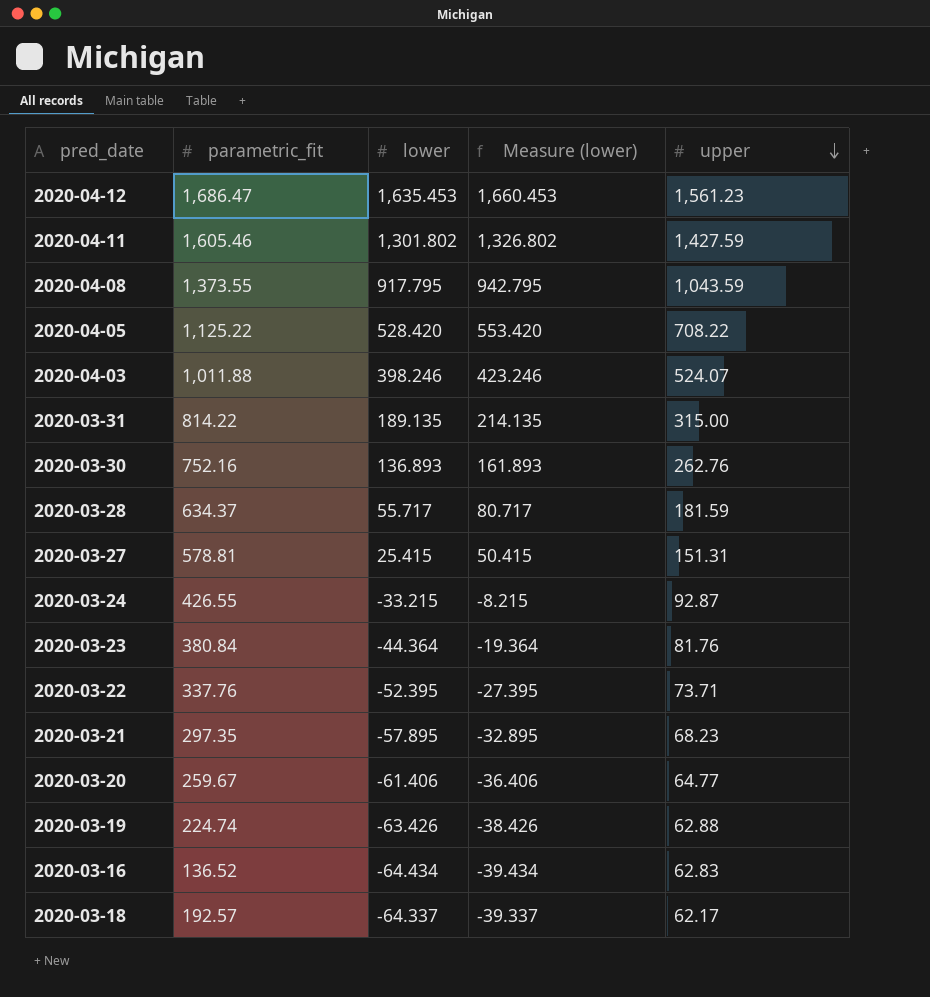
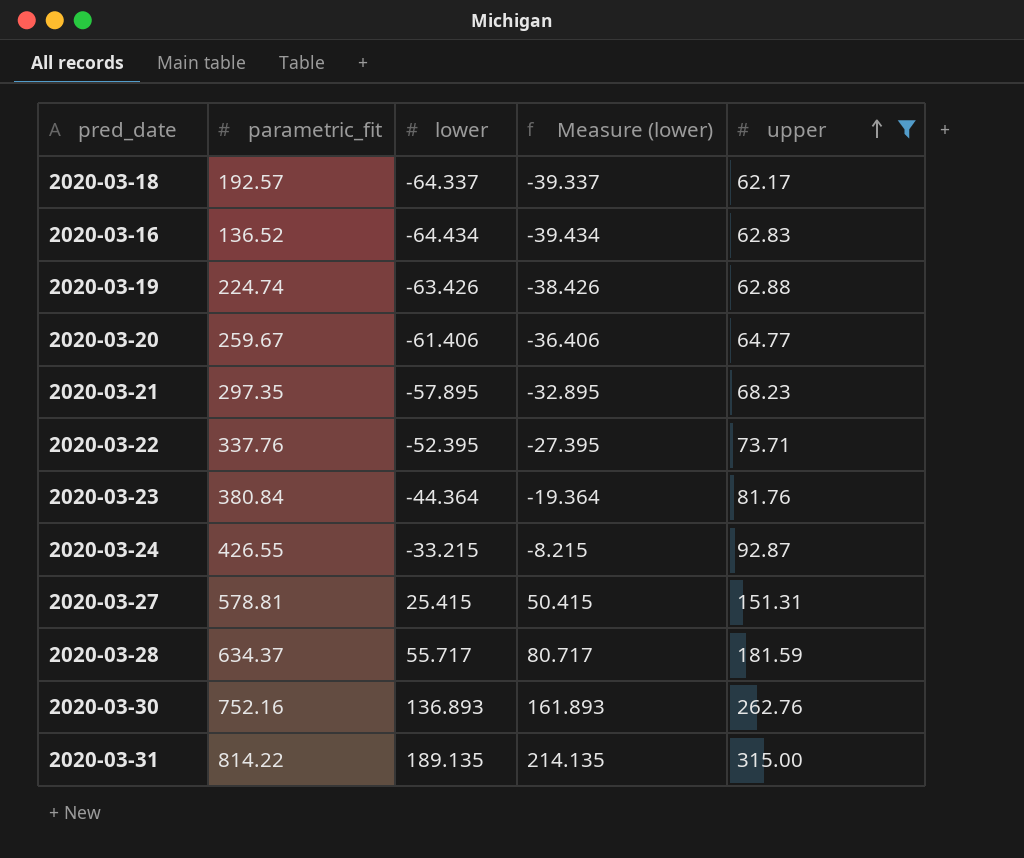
filter: none -> upper <= 315.00
row order: upper descending -> upper ascending

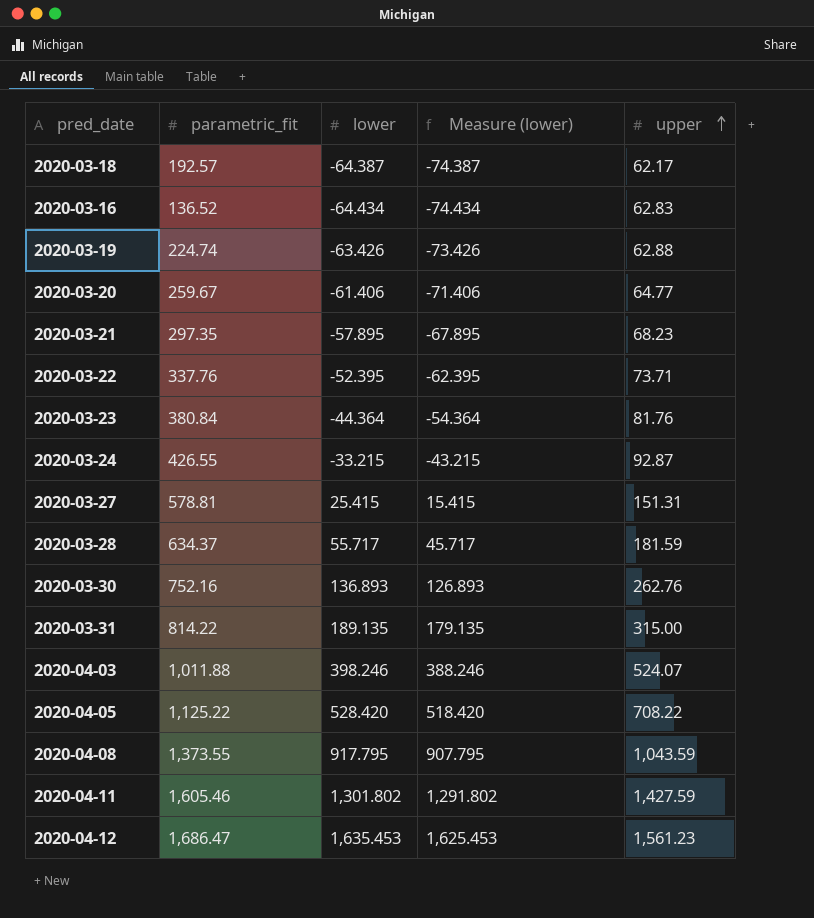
filter: upper <= 315.00 -> none
column Measure (lower) | formula: [lower] + 25 -> [lower] - 10
2020-03-18 | lower: -64.337 -> -64.387

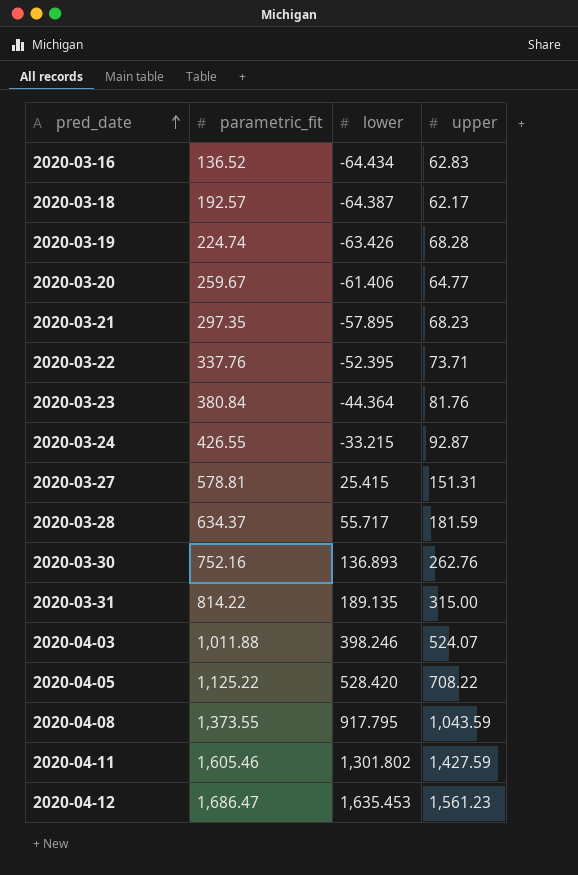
row order: upper ascending -> pred_date ascending
column Measure (lower) | formula: [lower] - 10 -> none
2020-03-19 | upper: 62.88 -> 68.28

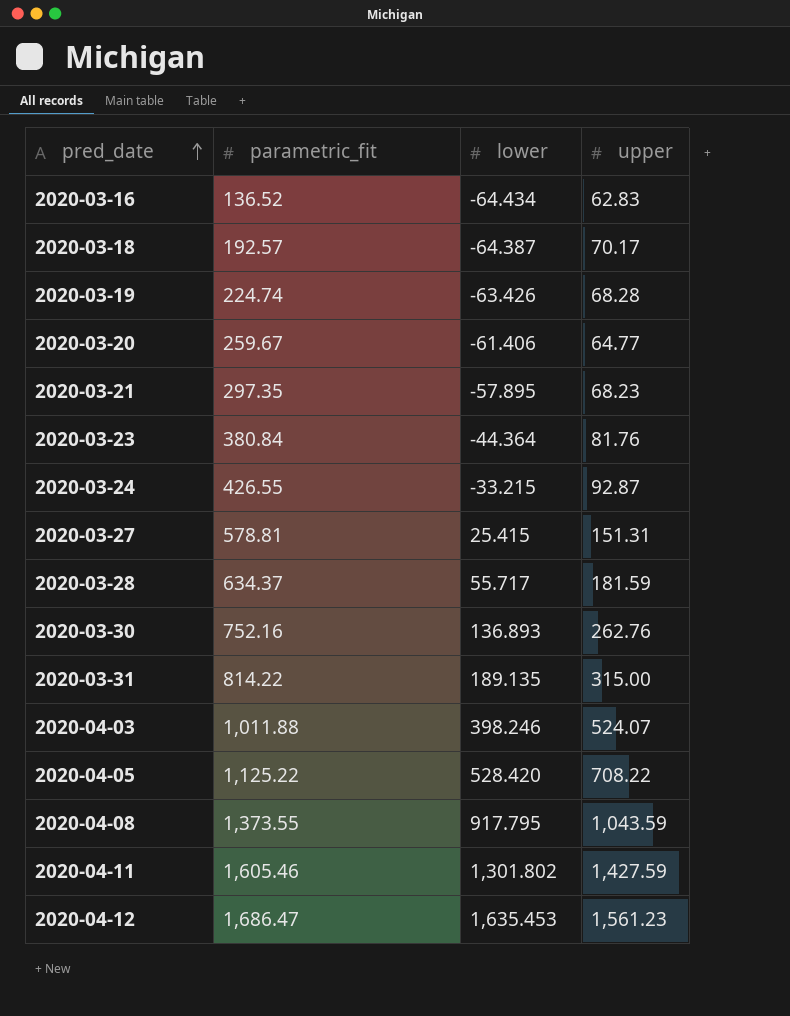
row 2020-03-22: 337.76 | -52.395 | 73.71 -> none
2020-03-18 | upper: 62.17 -> 70.17

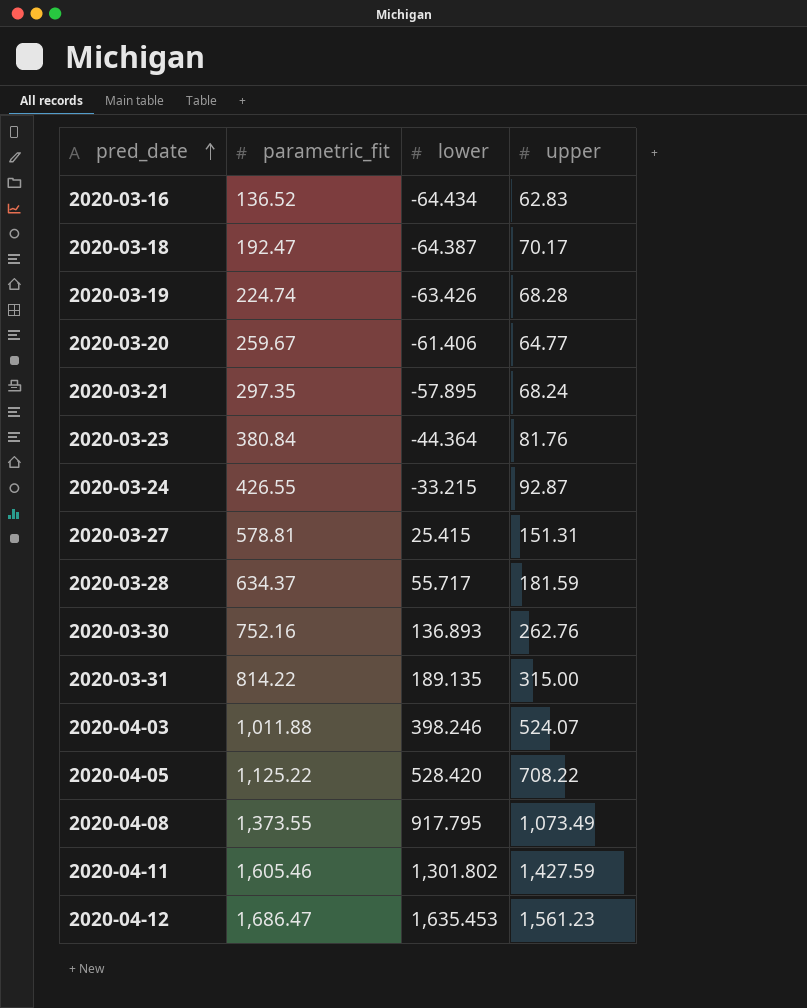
2020-03-18 | parametric_fit: 192.57 -> 192.47
2020-03-21 | upper: 68.23 -> 68.24
2020-04-08 | upper: 1,043.59 -> 1,073.49

